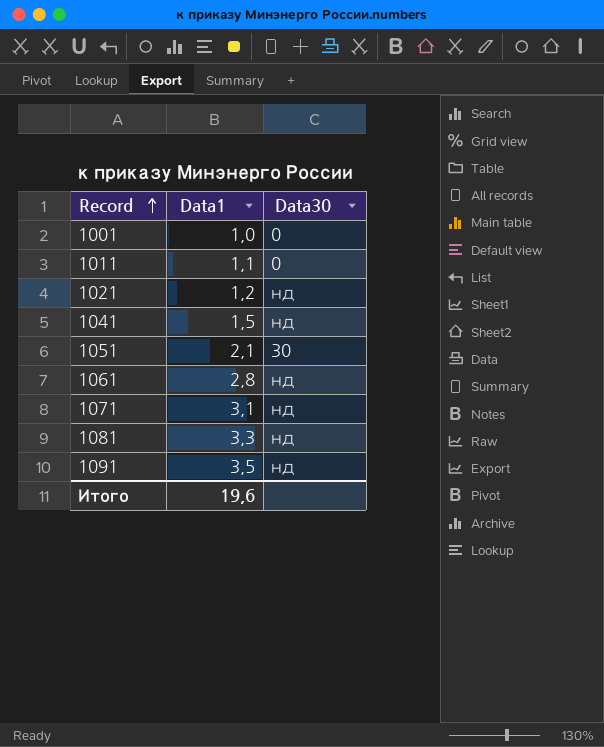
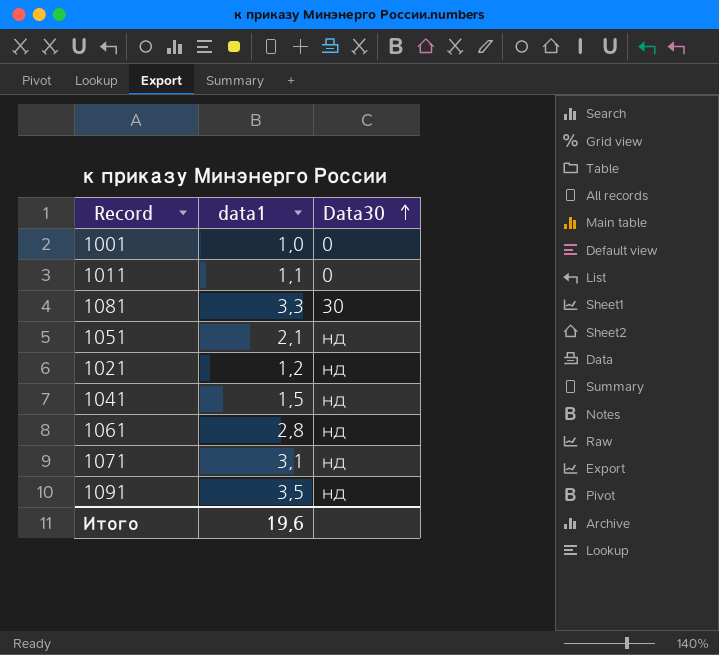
row order: Record ascending -> Data30 ascending
column name: Data1 -> data1
1081 | Data30: нд -> 30
1051 | Data30: 30 -> нд

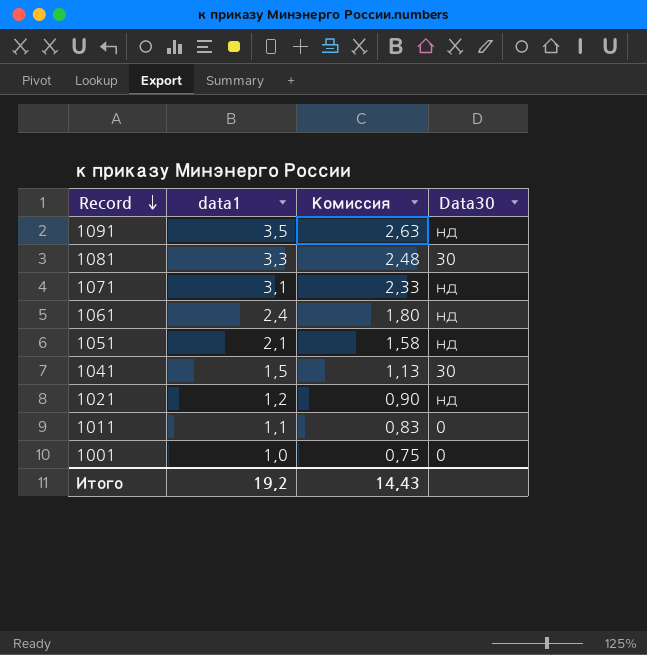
row order: Data30 ascending -> Record descending
column Комиссия | formula: none -> [data1] * 0,75
1061 | data1: 2,8 -> 2,4
1041 | Data30: нд -> 30
Итого | data1: 19,6 -> 19,2

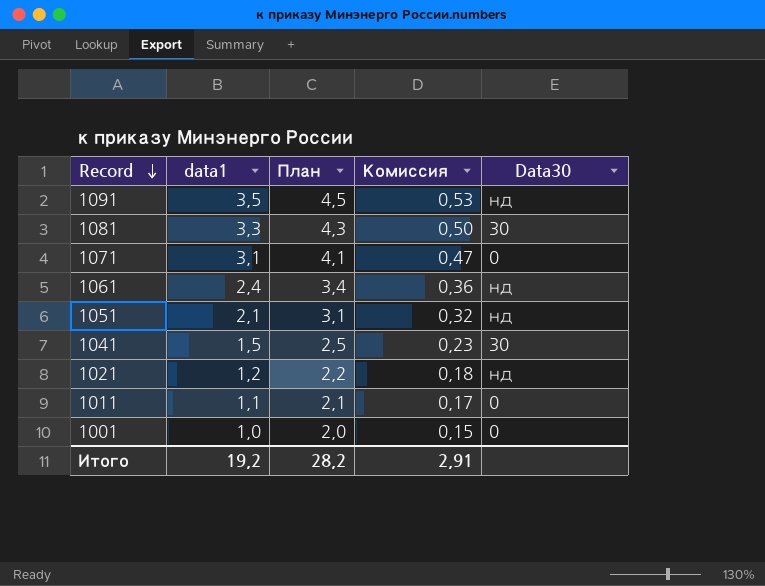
column План | formula: none -> [data1] + 1
column Комиссия | formula: [data1] * 0,75 -> [data1] * 0,15
1071 | Data30: нд -> 0
Итого | Комиссия: 14,43 -> 2,91

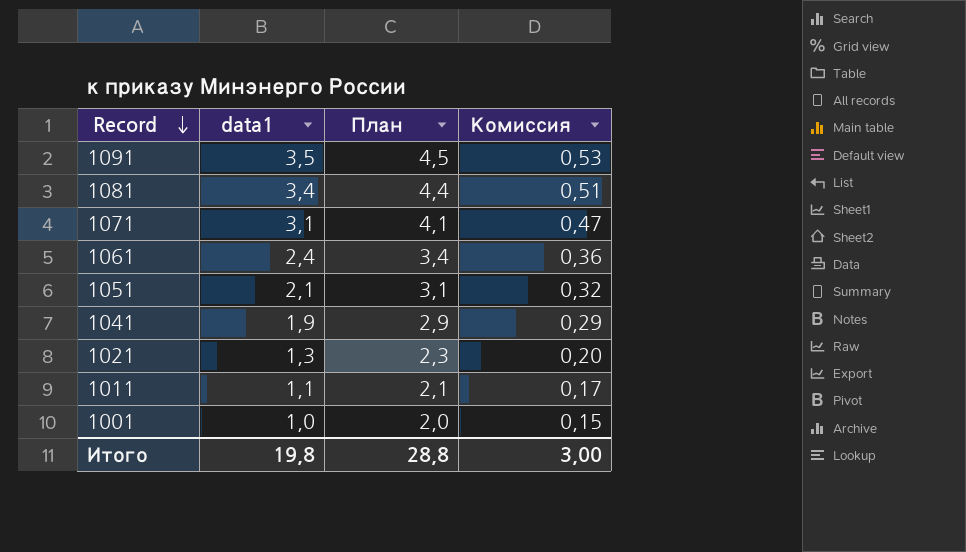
column Data30 | position: 5 -> none
1081 | data1: 3,3 -> 3,4
1081 | План: 4,3 -> 4,4
1081 | Комиссия: 0,50 -> 0,51
1041 | data1: 1,5 -> 1,9
1041 | План: 2,5 -> 2,9
1041 | Комиссия: 0,23 -> 0,29
1021 | data1: 1,2 -> 1,3
1021 | План: 2,2 -> 2,3
1021 | Комиссия: 0,18 -> 0,20
Итого | data1: 19,2 -> 19,8
Итого | План: 28,2 -> 28,8
Итого | Комиссия: 2,91 -> 3,00

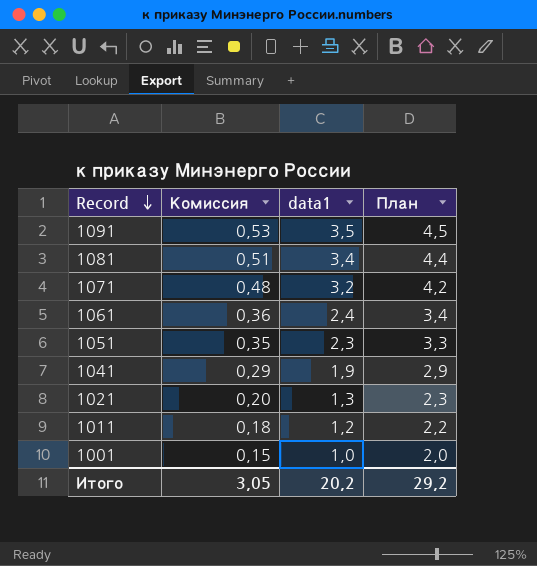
column Комиссия | position: 4 -> 2
1071 | Комиссия: 0,47 -> 0,48
1071 | data1: 3,1 -> 3,2
1071 | План: 4,1 -> 4,2
1051 | Комиссия: 0,32 -> 0,35
1051 | data1: 2,1 -> 2,3
1051 | План: 3,1 -> 3,3
1011 | Комиссия: 0,17 -> 0,18
1011 | data1: 1,1 -> 1,2
1011 | План: 2,1 -> 2,2
Итого | Комиссия: 3,00 -> 3,05
Итого | data1: 19,8 -> 20,2
Итого | План: 28,8 -> 29,2

